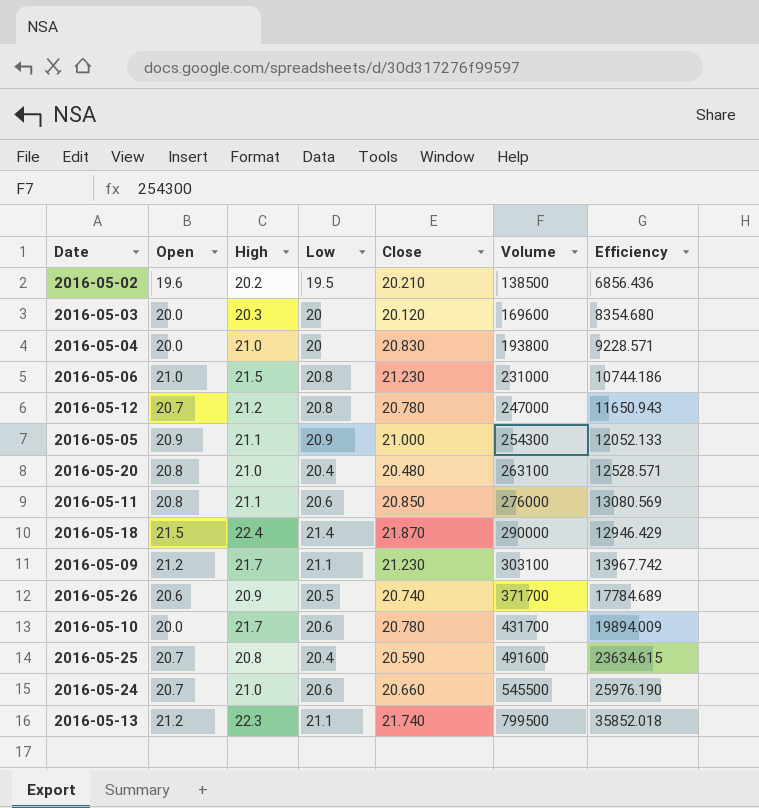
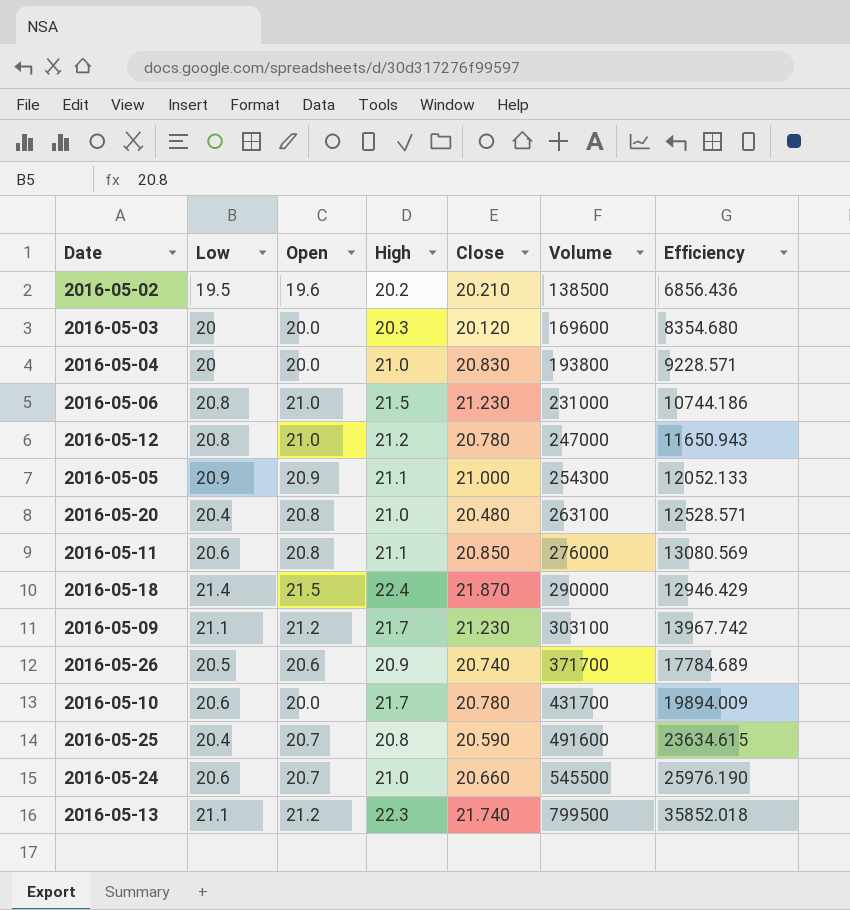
column Low | position: 4 -> 2
2016-05-12 | Open: 20.7 -> 21.0

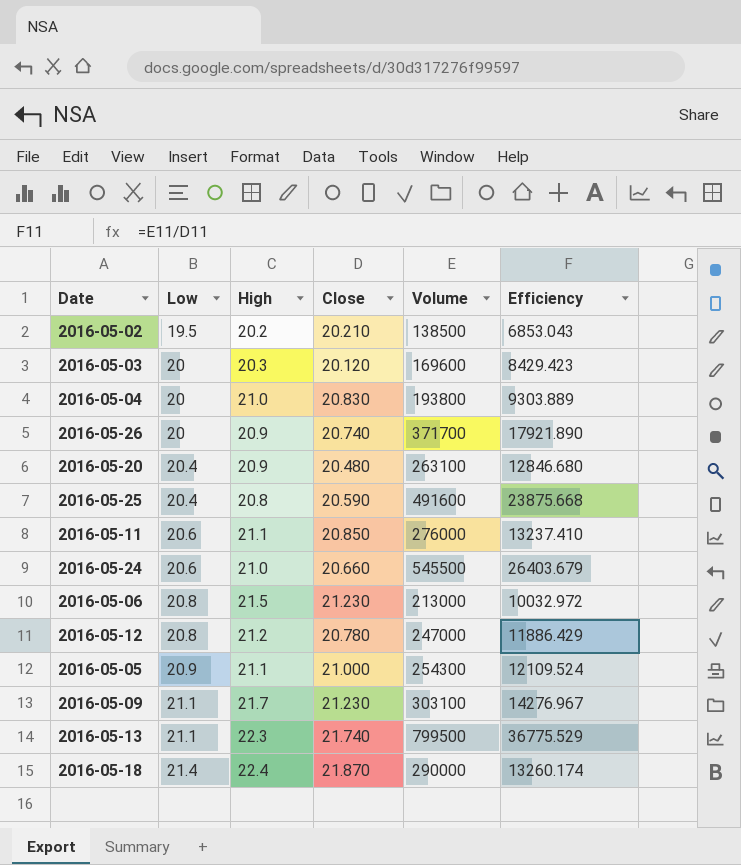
row order: Volume ascending -> Low ascending
column Open | position: 3 -> none
column Efficiency | formula: [Volume] / [High] -> [Volume] / [Close]
row 2016-05-10: 20.6 | 20.0 | 21.7 | 20.780 | 431700 | 19894.009 -> none
2016-05-26 | Low: 20.5 -> 20
2016-05-20 | High: 21.0 -> 20.9
2016-05-06 | Volume: 231000 -> 213000

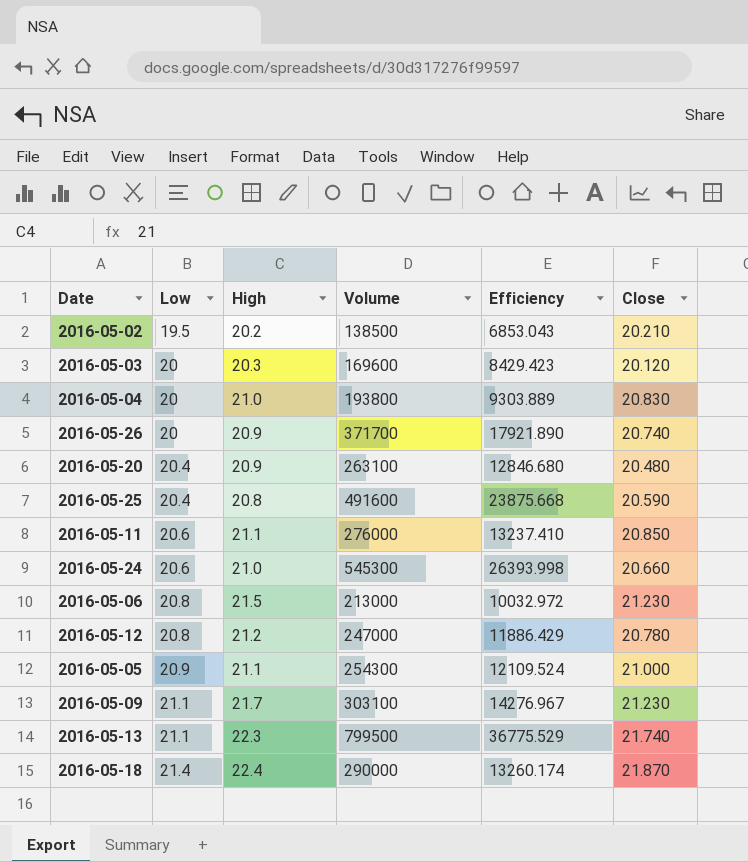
column Close | position: 4 -> 6
2016-05-24 | Volume: 545500 -> 545300
2016-05-24 | Efficiency: 26403.679 -> 26393.998

